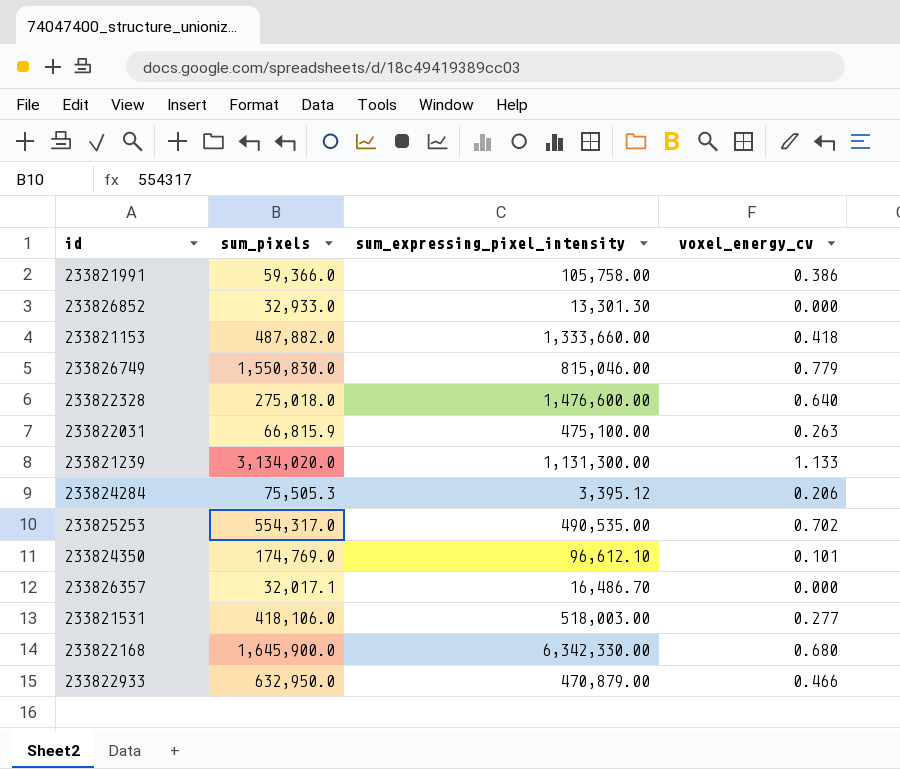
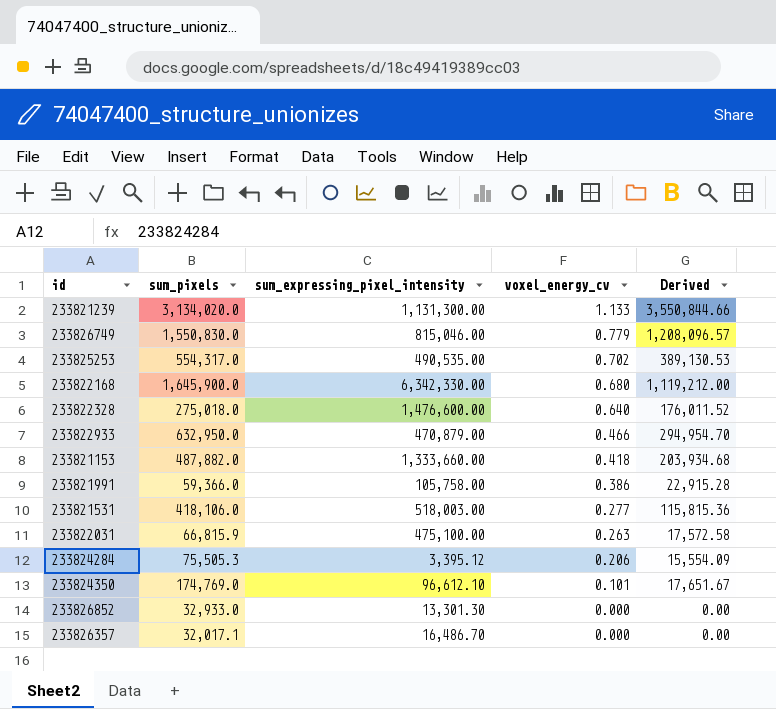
row order: none -> voxel_energy_cv descending
column Derived | formula: none -> [sum_pixels] * [voxel_energy_cv]

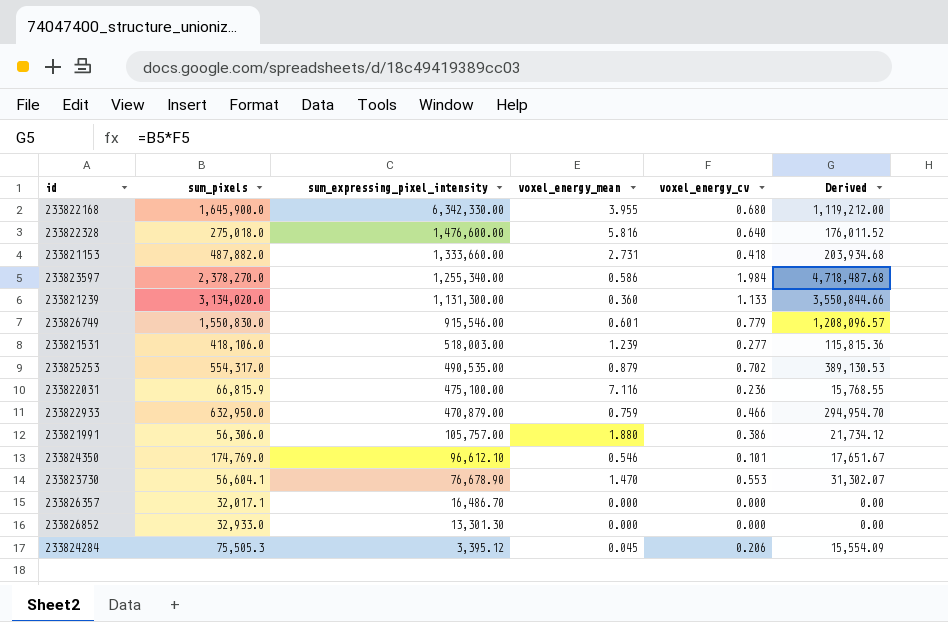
row order: voxel_energy_cv descending -> sum_expressing_pixel_intensity descending
column voxel_energy_mean | position: none -> 4
row 233823597: none -> 2,378,270.0 | 1,255,340.00 | 0.586 | 1.984 | 4,718,487.68
233826749 | sum_expressing_pixel_intensity: 815,046.00 -> 915,546.00
233822031 | voxel_energy_cv: 0.263 -> 0.236
233822031 | Derived: 17,572.58 -> 15,768.55
233821991 | sum_pixels: 59,366.0 -> 56,306.0
233821991 | sum_expressing_pixel_intensity: 105,758.00 -> 105,757.00
233821991 | Derived: 22,915.28 -> 21,734.12
row 233823730: none -> 56,604.1 | 76,678.90 | 1.470 | 0.553 | 31,302.07

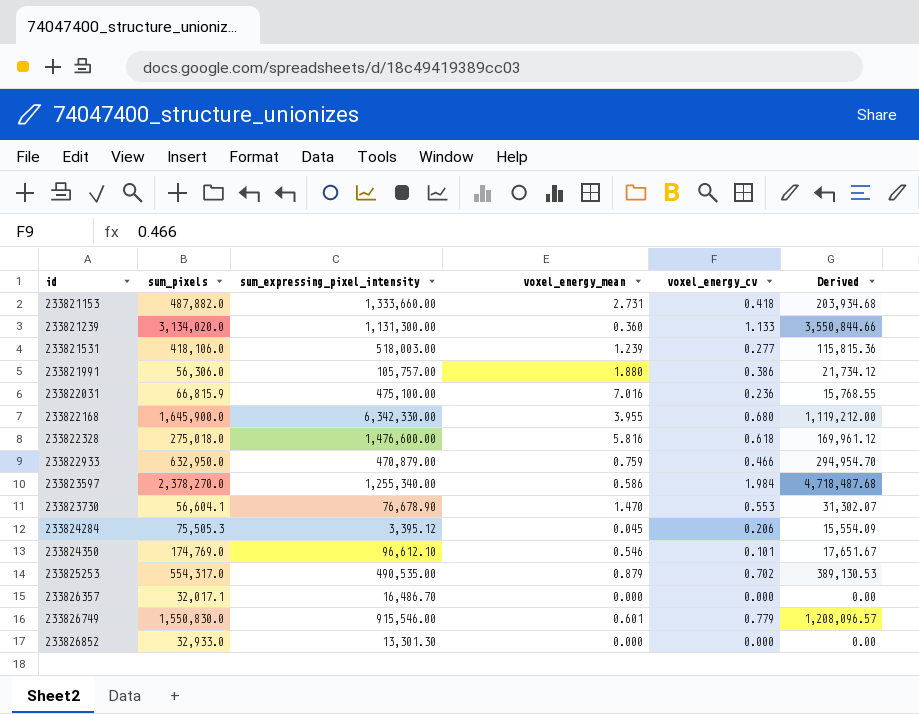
row order: sum_expressing_pixel_intensity descending -> id ascending
233822031 | voxel_energy_mean: 7.116 -> 7.016
233822328 | voxel_energy_cv: 0.640 -> 0.618
233822328 | Derived: 176,011.52 -> 169,961.12

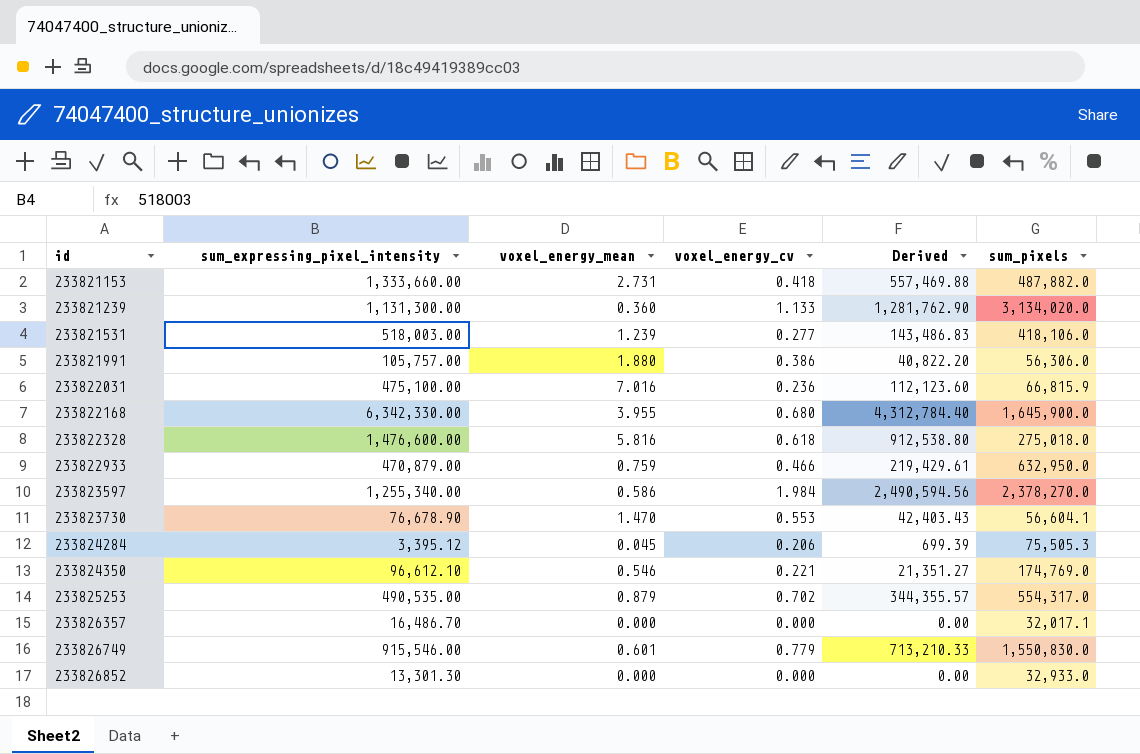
column Derived | formula: [sum_pixels] * [voxel_energy_cv] -> [sum_expressing_pixel_intensity] * [voxel_energy_cv]
column sum_pixels | position: 2 -> 6
233824350 | voxel_energy_cv: 0.101 -> 0.221

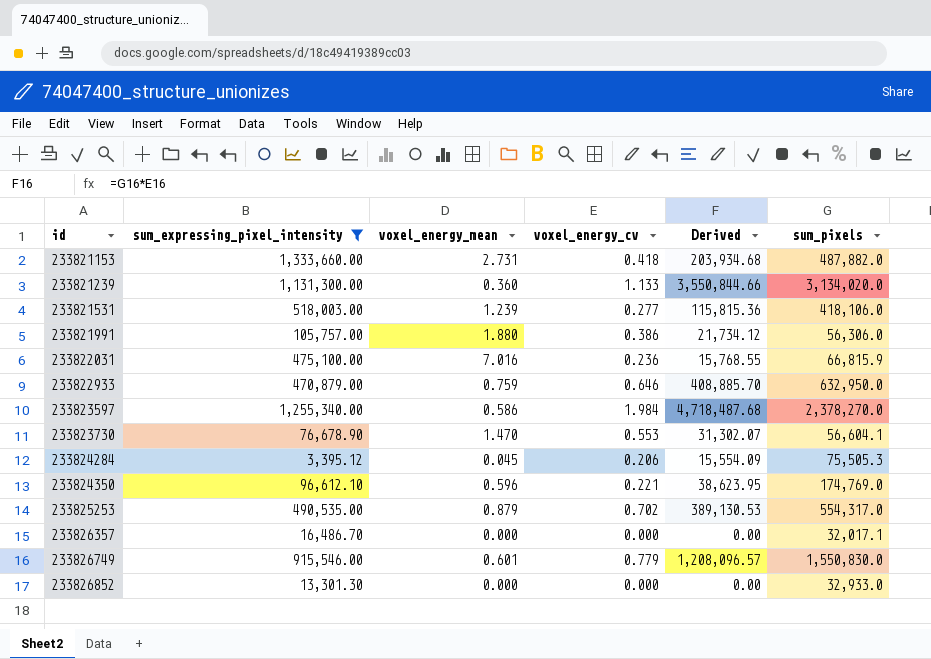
filter: none -> sum_expressing_pixel_intensity <= 1,333,660.00
column Derived | formula: [sum_expressing_pixel_intensity] * [voxel_energy_cv] -> [voxel_energy_cv] * [sum_pixels]
233822933 | voxel_energy_cv: 0.466 -> 0.646
233824350 | voxel_energy_mean: 0.546 -> 0.596

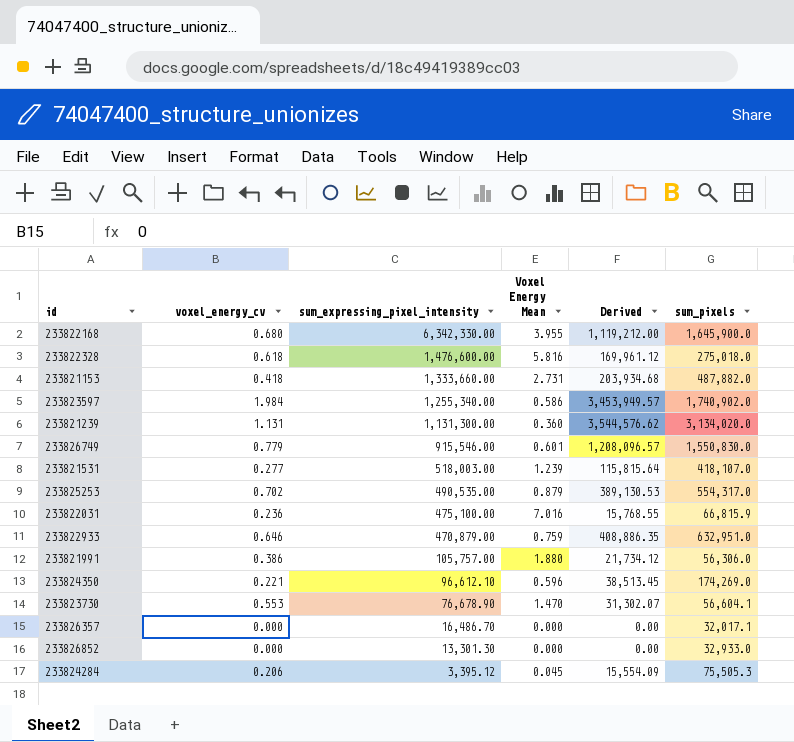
filter: sum_expressing_pixel_intensity <= 1,333,660.00 -> none
row order: id ascending -> sum_expressing_pixel_intensity descending
column voxel_energy_cv | position: 4 -> 2
column name: voxel_energy_mean -> Voxel Energy Mean
233823597 | Derived: 4,718,487.68 -> 3,453,949.57
233823597 | sum_pixels: 2,378,270.0 -> 1,740,902.0
233821239 | voxel_energy_cv: 1.133 -> 1.131
233821239 | Derived: 3,550,844.66 -> 3,544,576.62
233821531 | Derived: 115,815.36 -> 115,815.64
233821531 | sum_pixels: 418,106.0 -> 418,107.0
233822933 | Derived: 408,885.70 -> 408,886.35
233822933 | sum_pixels: 632,950.0 -> 632,951.0
233824350 | Derived: 38,623.95 -> 38,513.45
233824350 | sum_pixels: 174,769.0 -> 174,269.0

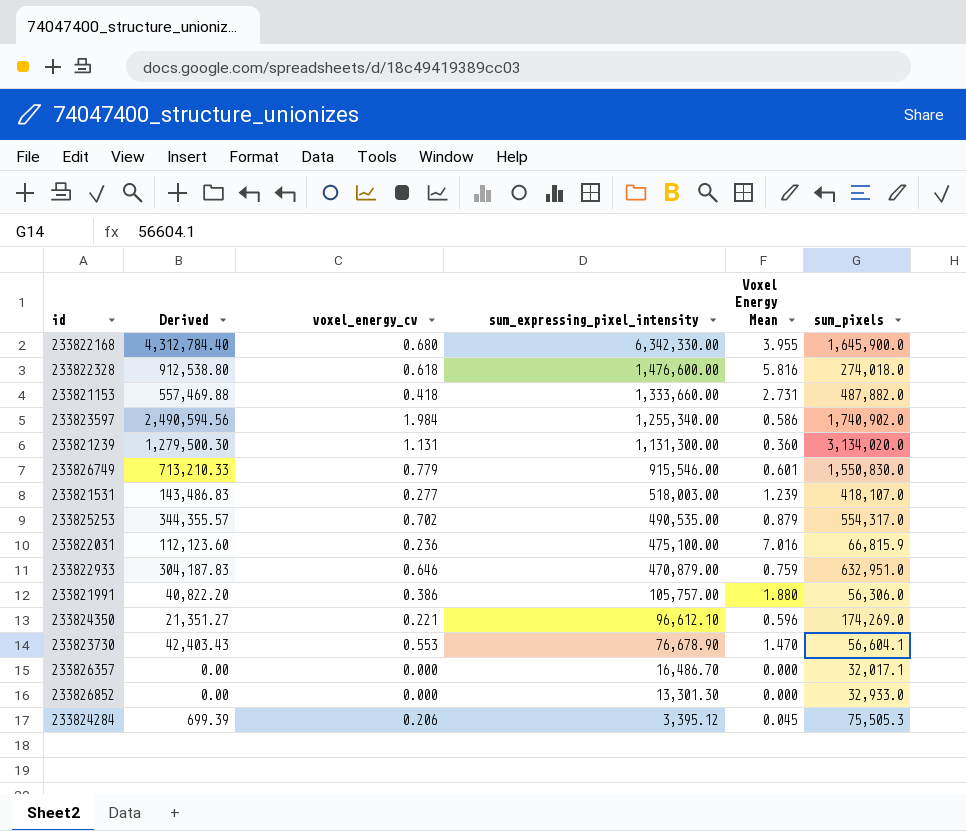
column Derived | formula: [voxel_energy_cv] * [sum_pixels] -> [voxel_energy_cv] * [sum_expressing_pixel_intensity]
column Derived | position: 5 -> 2
233822328 | sum_pixels: 275,018.0 -> 274,018.0

